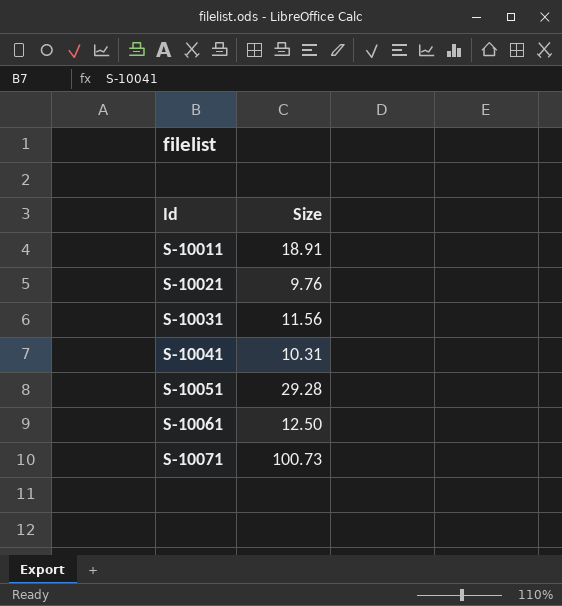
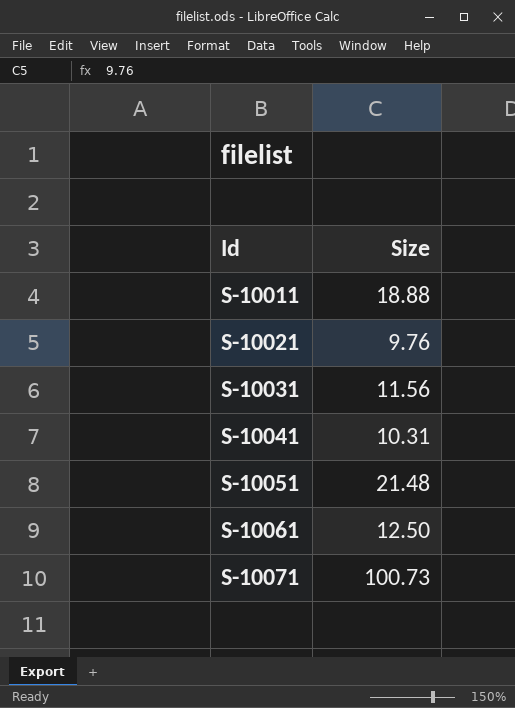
S-10011 | Size: 18.91 -> 18.88
S-10051 | Size: 29.28 -> 21.48

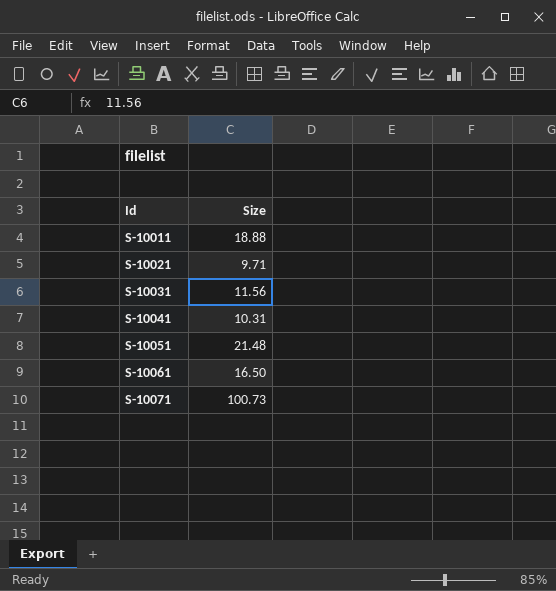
S-10021 | Size: 9.76 -> 9.71
S-10061 | Size: 12.50 -> 16.50

